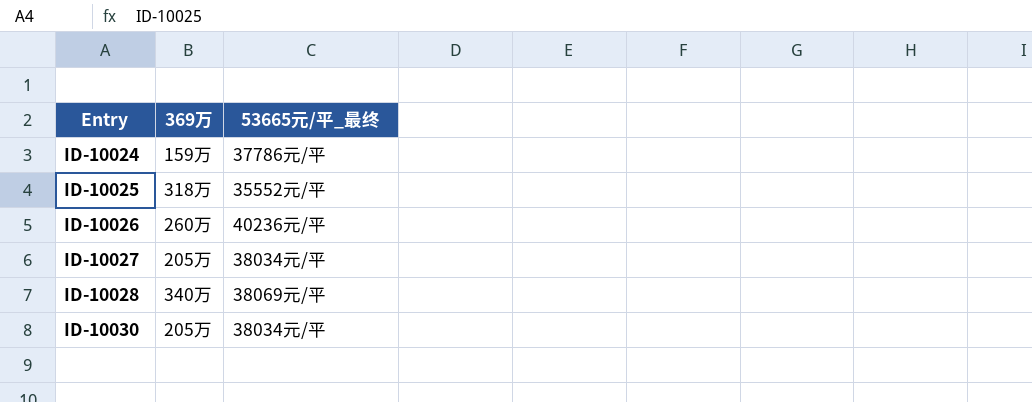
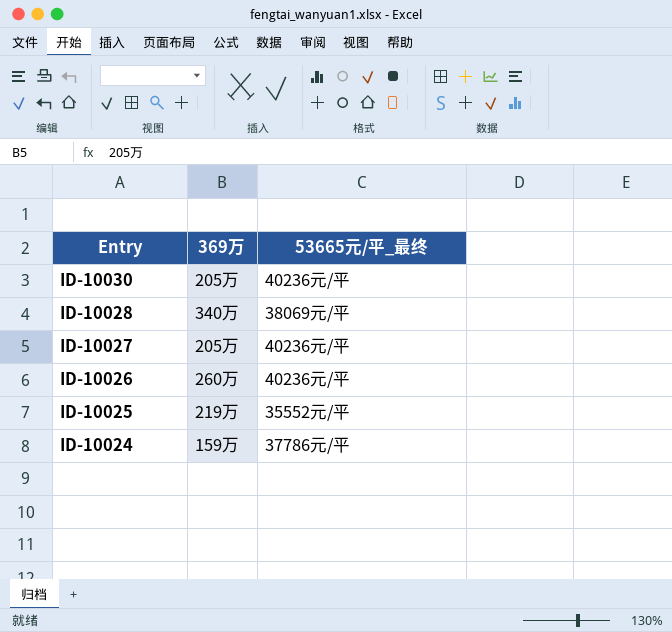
row order: Entry ascending -> Entry descending
ID-10030 | 53665元/平_最终: 38034元/平 -> 40236元/平
ID-10027 | 53665元/平_最终: 38034元/平 -> 40236元/平
ID-10025 | 369万: 318万 -> 219万

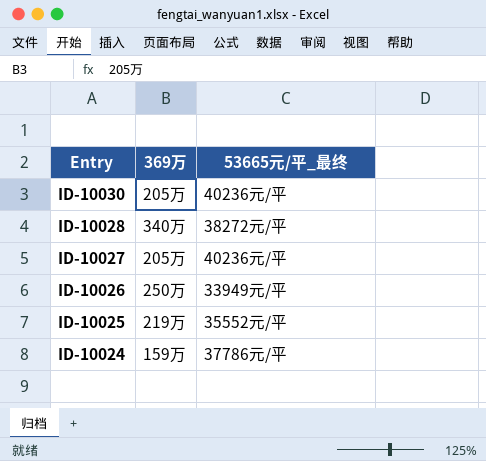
ID-10028 | 53665元/平_最终: 38069元/平 -> 38272元/平
ID-10026 | 369万: 260万 -> 250万
ID-10026 | 53665元/平_最终: 40236元/平 -> 33949元/平

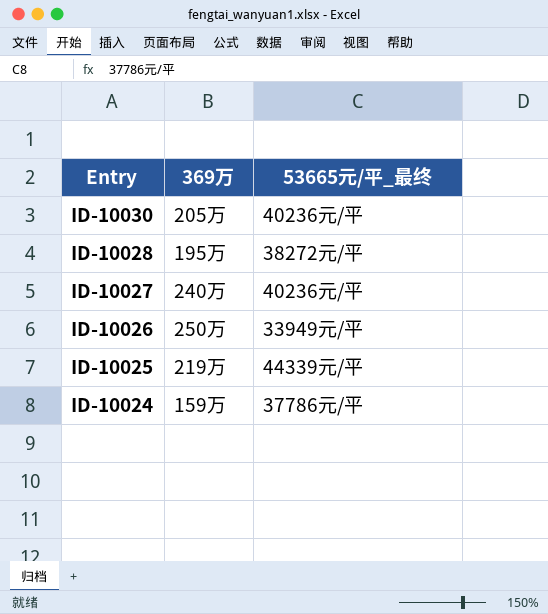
ID-10028 | 369万: 340万 -> 195万
ID-10027 | 369万: 205万 -> 240万
ID-10025 | 53665元/平_最终: 35552元/平 -> 44339元/平

